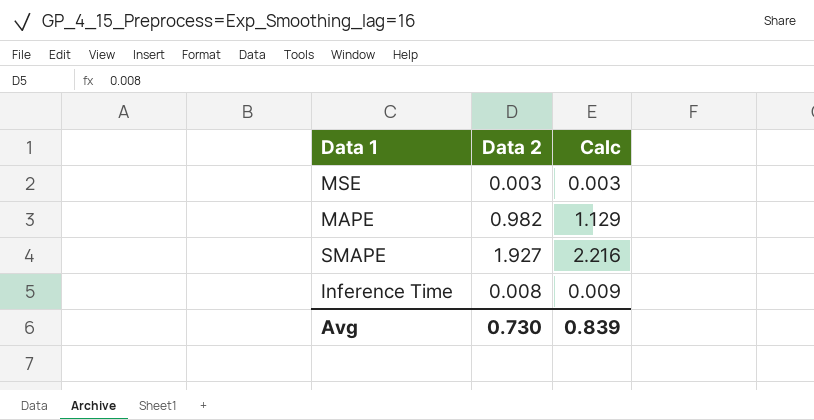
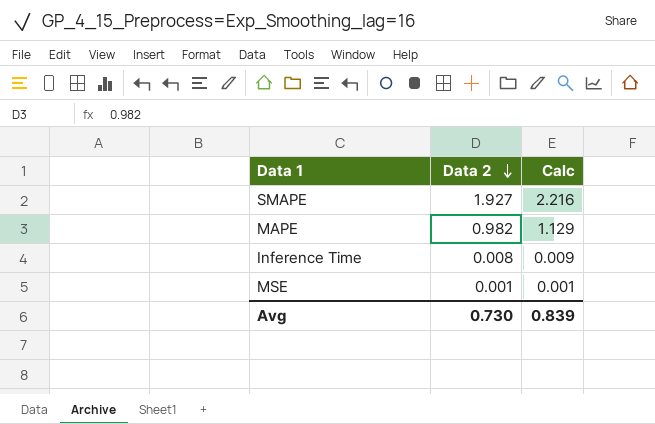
row order: none -> Data 2 descending
MSE | Data 2: 0.003 -> 0.001
MSE | Calc: 0.003 -> 0.001

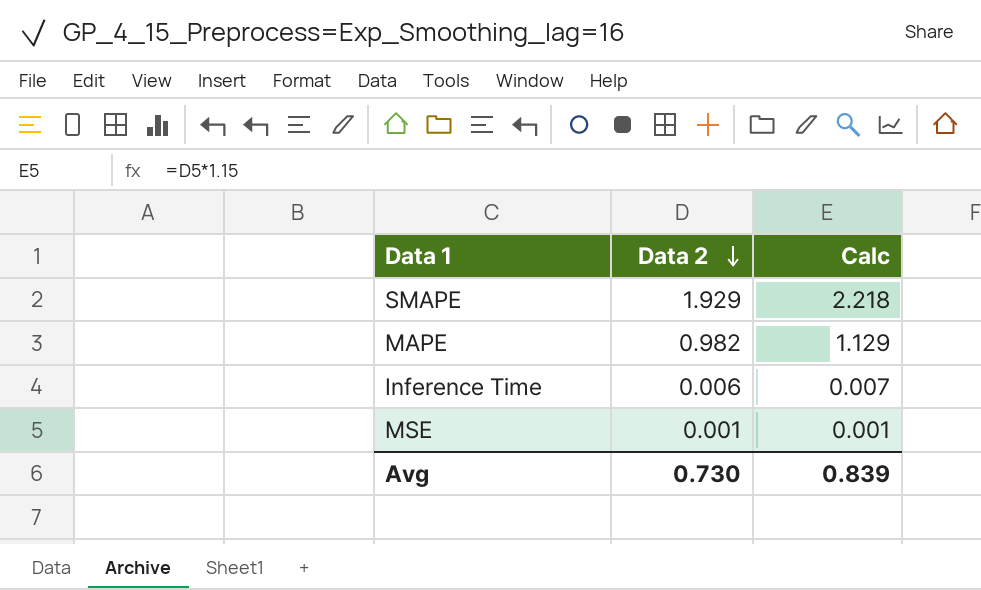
SMAPE | Data 2: 1.927 -> 1.929
SMAPE | Calc: 2.216 -> 2.218
Inference Time | Data 2: 0.008 -> 0.006
Inference Time | Calc: 0.009 -> 0.007

